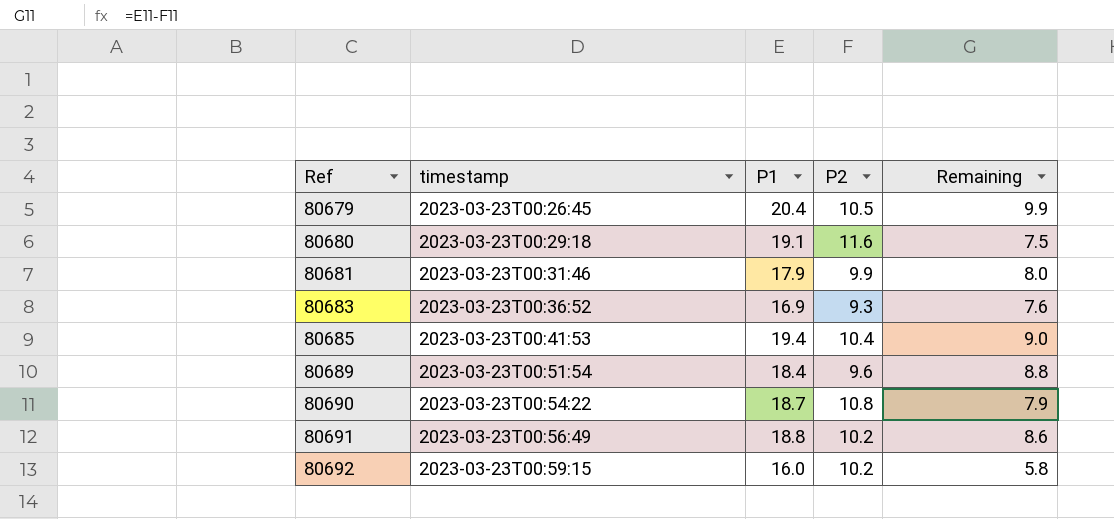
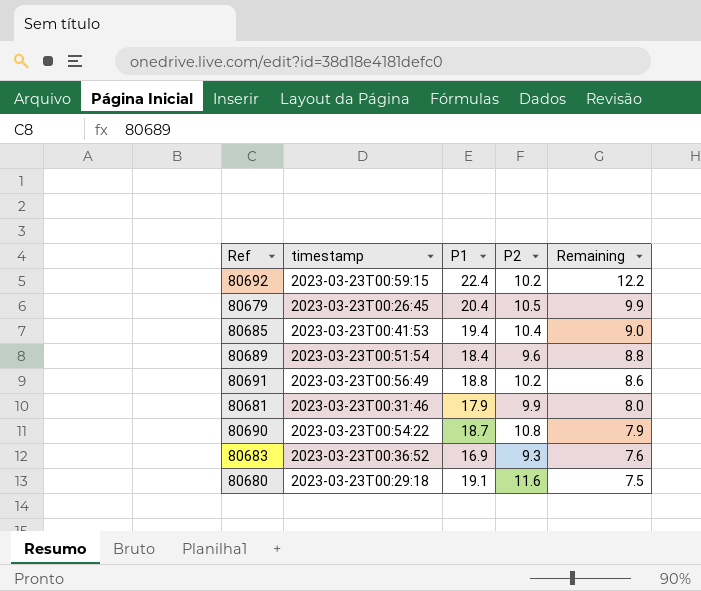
row order: Ref ascending -> Remaining descending
80692 | P1: 16.0 -> 22.4
80692 | Remaining: 5.8 -> 12.2

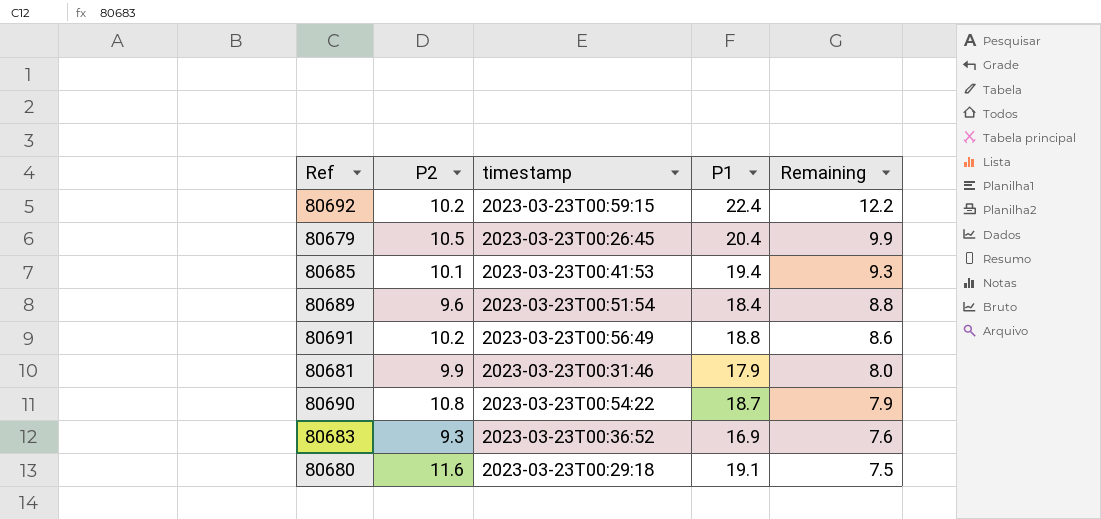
column P2 | position: 4 -> 2
80685 | P2: 10.4 -> 10.1
80685 | Remaining: 9.0 -> 9.3

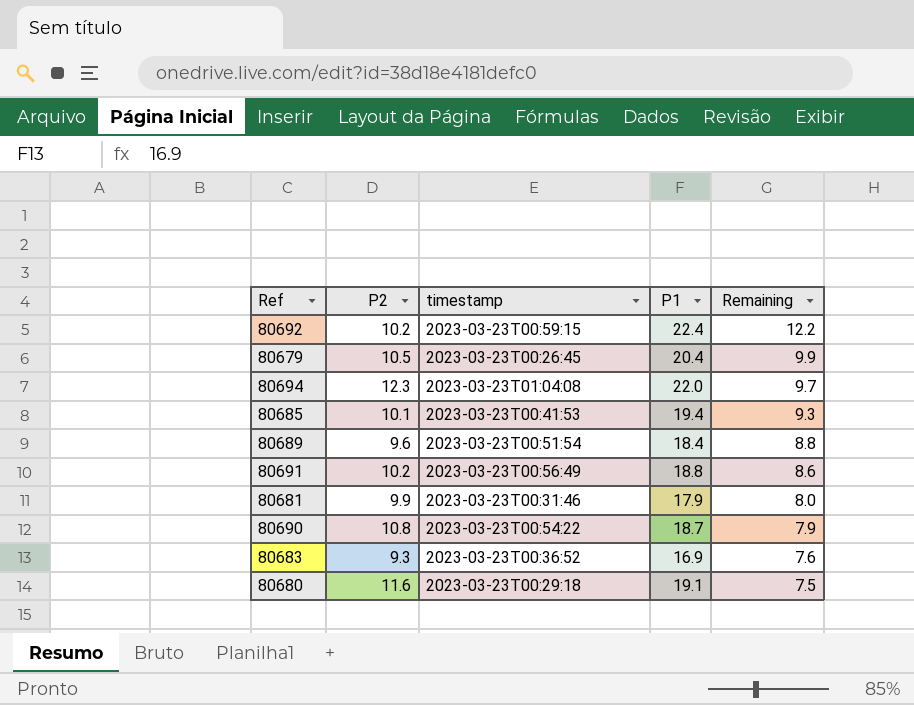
row 80694: none -> 12.3 | 2023-03-23T01:04:08 | 22.0 | 9.7

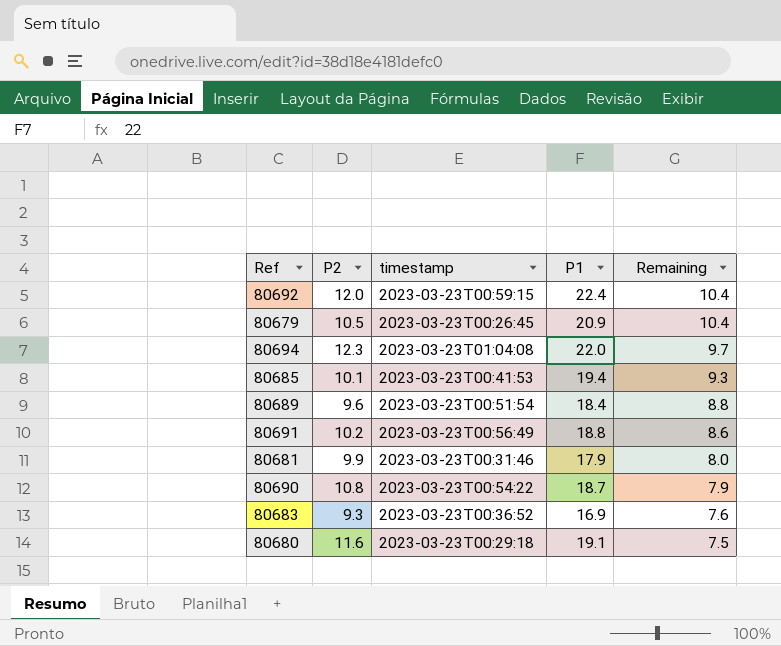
80692 | P2: 10.2 -> 12.0
80692 | Remaining: 12.2 -> 10.4
80679 | P1: 20.4 -> 20.9
80679 | Remaining: 9.9 -> 10.4

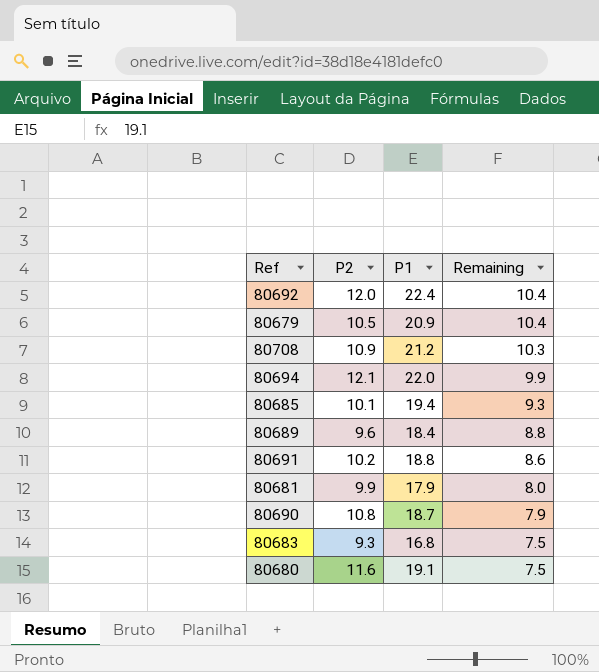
column timestamp | position: 3 -> none
row 80708: none -> 10.9 | 21.2 | 10.3
80694 | P2: 12.3 -> 12.1
80694 | Remaining: 9.7 -> 9.9
80683 | P1: 16.9 -> 16.8
80683 | Remaining: 7.6 -> 7.5

